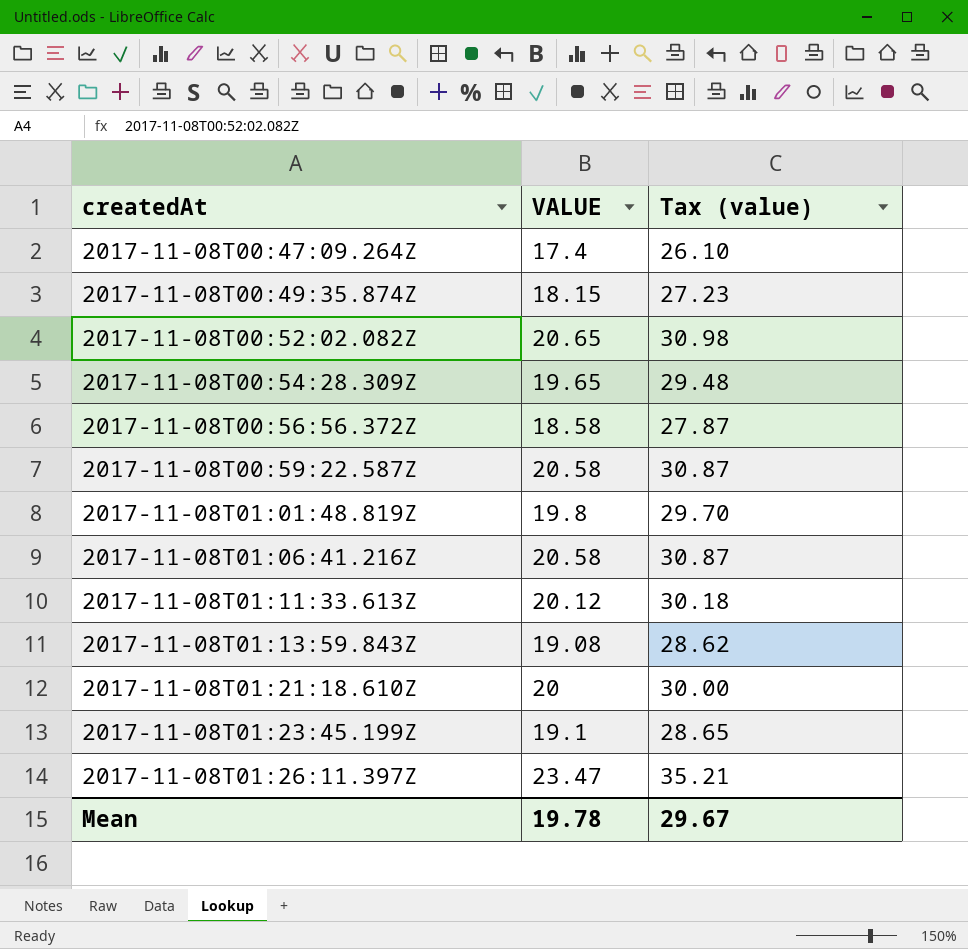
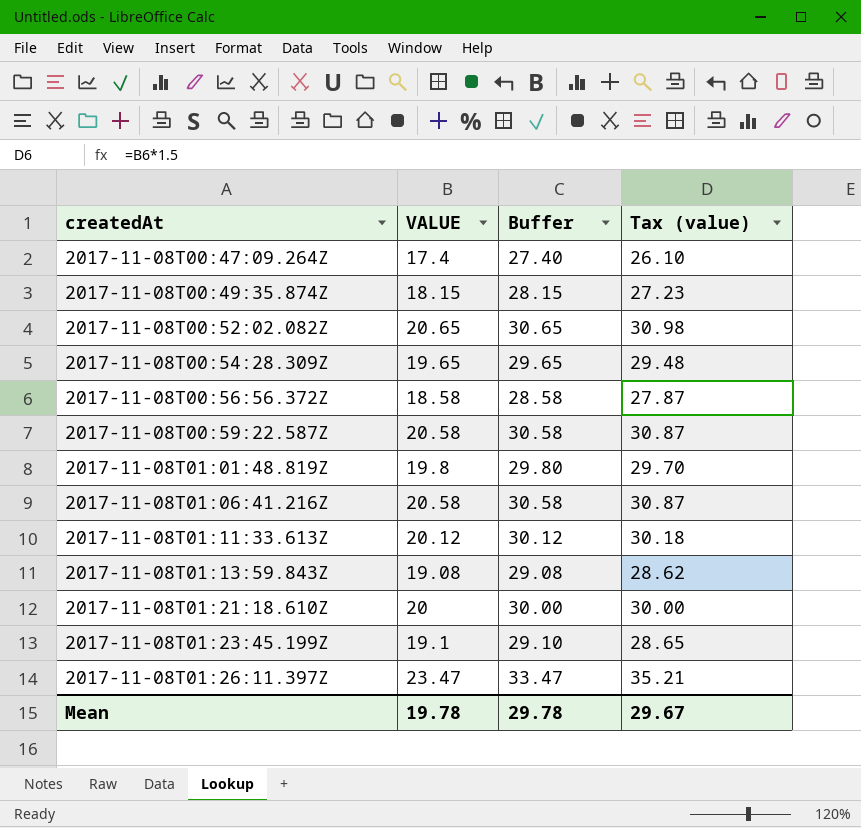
column Buffer | formula: none -> [VALUE] + 10

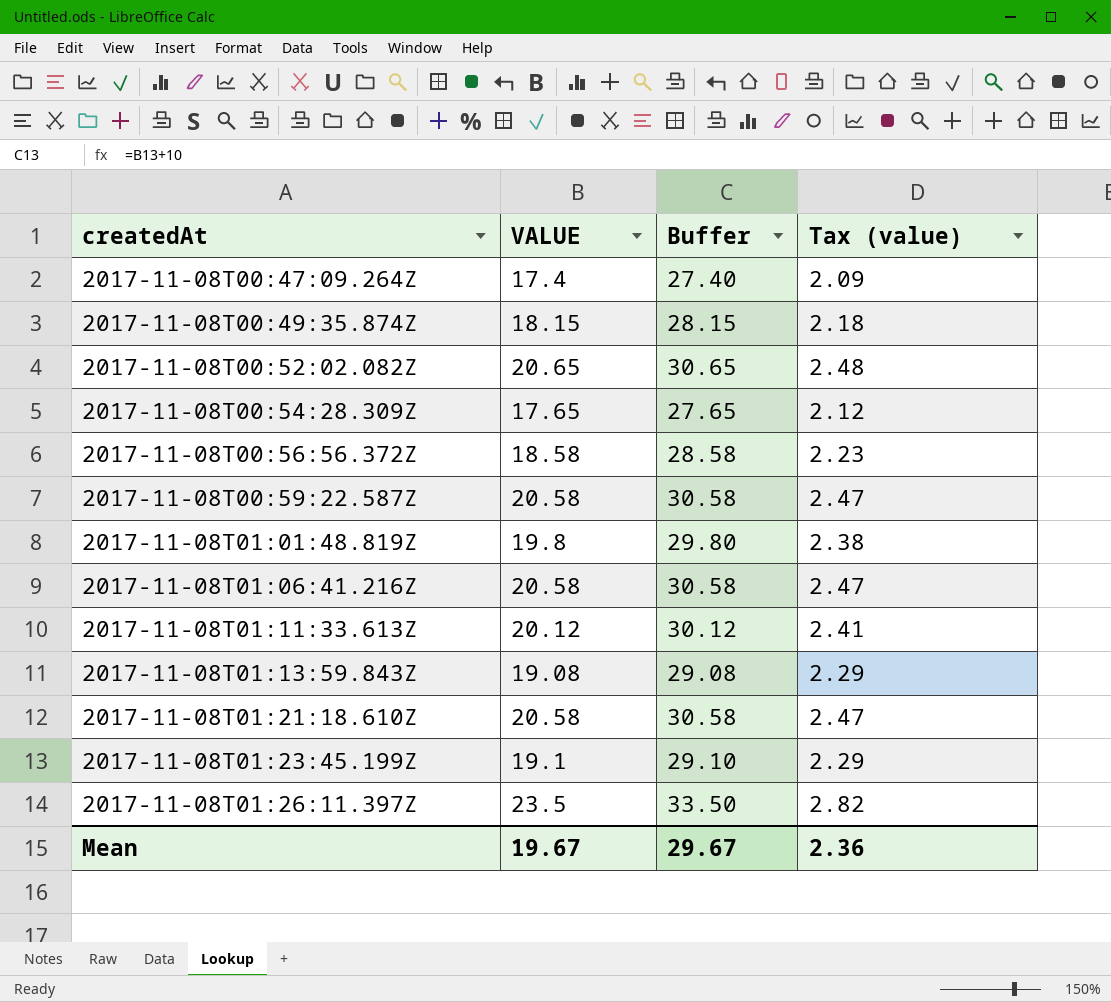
column Tax (value) | formula: [VALUE] * 1.5 -> [VALUE] * 0.12
2017-11-08T00:54:28.309Z | VALUE: 19.65 -> 17.65
2017-11-08T00:54:28.309Z | Buffer: 29.65 -> 27.65
2017-11-08T01:21:18.610Z | VALUE: 20 -> 20.58
2017-11-08T01:21:18.610Z | Buffer: 30.00 -> 30.58
2017-11-08T01:26:11.397Z | VALUE: 23.47 -> 23.5
2017-11-08T01:26:11.397Z | Buffer: 33.47 -> 33.50
Mean | VALUE: 19.78 -> 19.67
Mean | Buffer: 29.78 -> 29.67
Mean | Tax (value): 29.67 -> 2.36

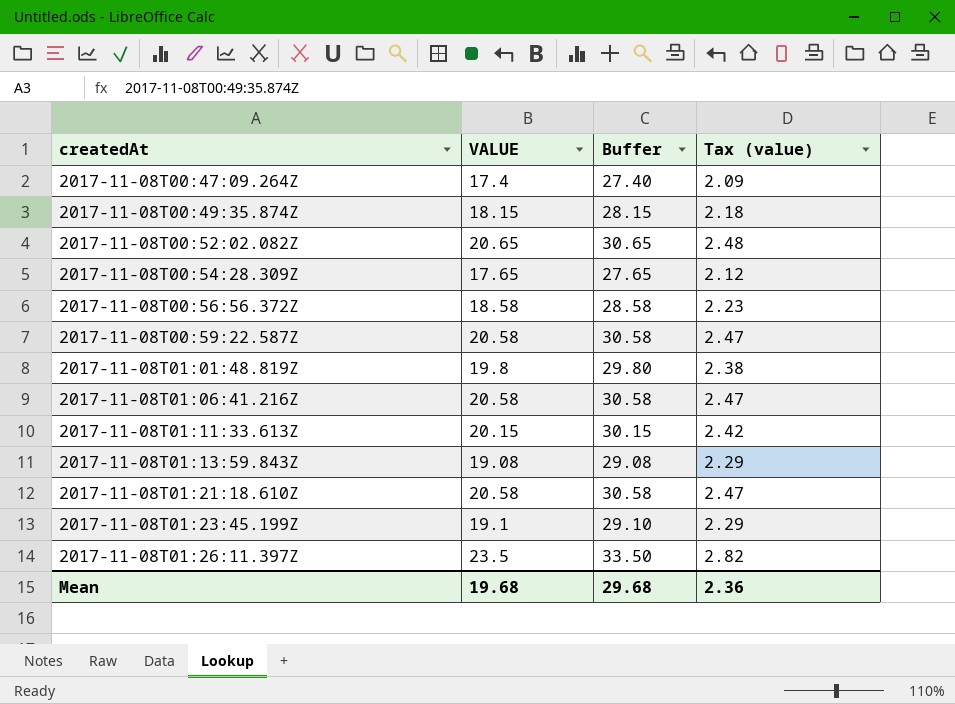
2017-11-08T01:11:33.613Z | VALUE: 20.12 -> 20.15
2017-11-08T01:11:33.613Z | Buffer: 30.12 -> 30.15
2017-11-08T01:11:33.613Z | Tax (value): 2.41 -> 2.42
Mean | VALUE: 19.67 -> 19.68
Mean | Buffer: 29.67 -> 29.68

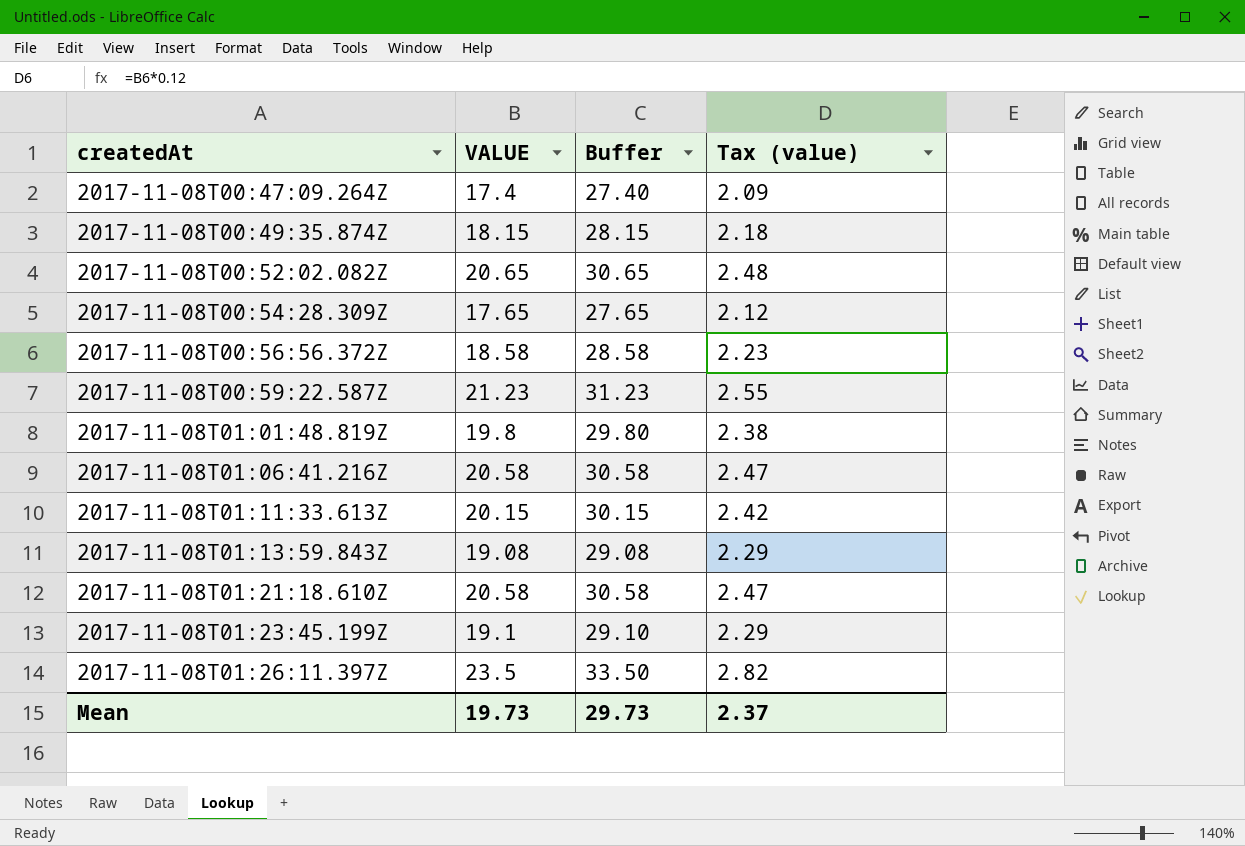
2017-11-08T00:59:22.587Z | VALUE: 20.58 -> 21.23
2017-11-08T00:59:22.587Z | Buffer: 30.58 -> 31.23
2017-11-08T00:59:22.587Z | Tax (value): 2.47 -> 2.55
Mean | VALUE: 19.68 -> 19.73
Mean | Buffer: 29.68 -> 29.73
Mean | Tax (value): 2.36 -> 2.37

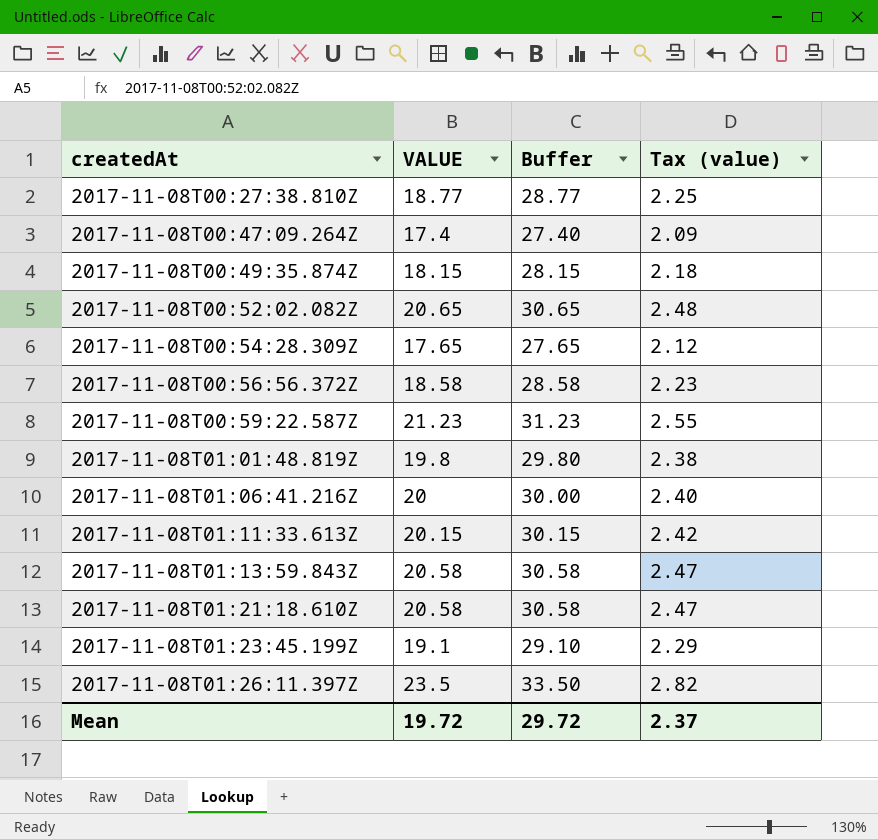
row 2017-11-08T00:27:38.810Z: none -> 18.77 | 28.77 | 2.25
2017-11-08T01:06:41.216Z | VALUE: 20.58 -> 20
2017-11-08T01:06:41.216Z | Buffer: 30.58 -> 30.00
2017-11-08T01:06:41.216Z | Tax (value): 2.47 -> 2.40
2017-11-08T01:13:59.843Z | VALUE: 19.08 -> 20.58
2017-11-08T01:13:59.843Z | Buffer: 29.08 -> 30.58
2017-11-08T01:13:59.843Z | Tax (value): 2.29 -> 2.47
Mean | VALUE: 19.73 -> 19.72
Mean | Buffer: 29.73 -> 29.72

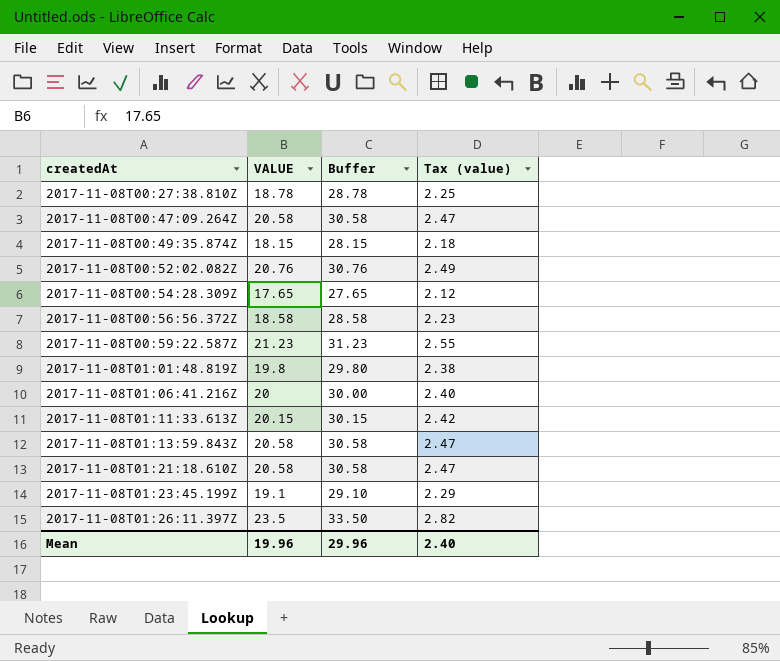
2017-11-08T00:27:38.810Z | VALUE: 18.77 -> 18.78
2017-11-08T00:27:38.810Z | Buffer: 28.77 -> 28.78
2017-11-08T00:47:09.264Z | VALUE: 17.4 -> 20.58
2017-11-08T00:47:09.264Z | Buffer: 27.40 -> 30.58
2017-11-08T00:47:09.264Z | Tax (value): 2.09 -> 2.47
2017-11-08T00:52:02.082Z | VALUE: 20.65 -> 20.76
2017-11-08T00:52:02.082Z | Buffer: 30.65 -> 30.76
2017-11-08T00:52:02.082Z | Tax (value): 2.48 -> 2.49
Mean | VALUE: 19.72 -> 19.96
Mean | Buffer: 29.72 -> 29.96
Mean | Tax (value): 2.37 -> 2.40

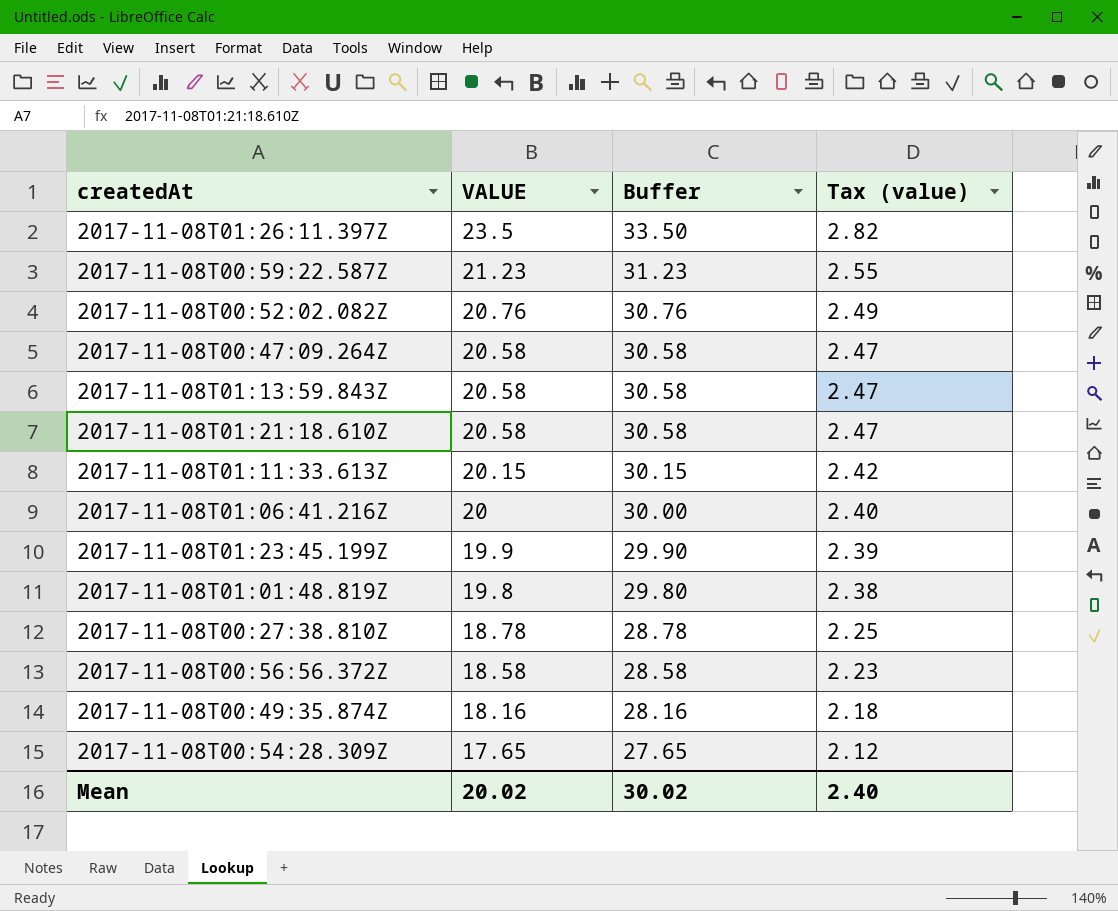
row order: createdAt ascending -> VALUE descending
2017-11-08T01:23:45.199Z | VALUE: 19.1 -> 19.9
2017-11-08T01:23:45.199Z | Buffer: 29.10 -> 29.90
2017-11-08T01:23:45.199Z | Tax (value): 2.29 -> 2.39
2017-11-08T00:49:35.874Z | VALUE: 18.15 -> 18.16
2017-11-08T00:49:35.874Z | Buffer: 28.15 -> 28.16
Mean | VALUE: 19.96 -> 20.02
Mean | Buffer: 29.96 -> 30.02

